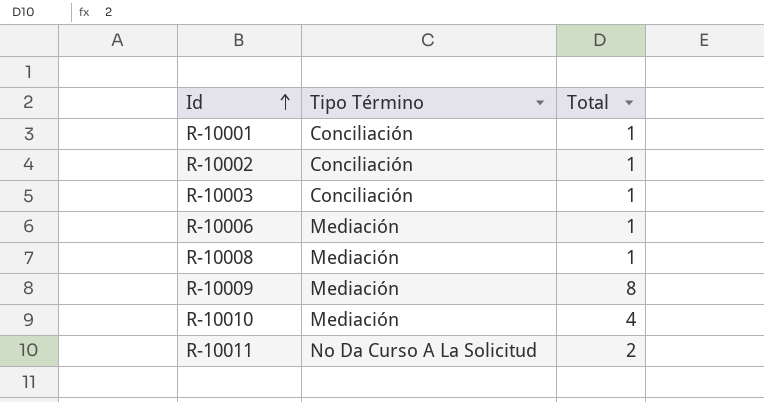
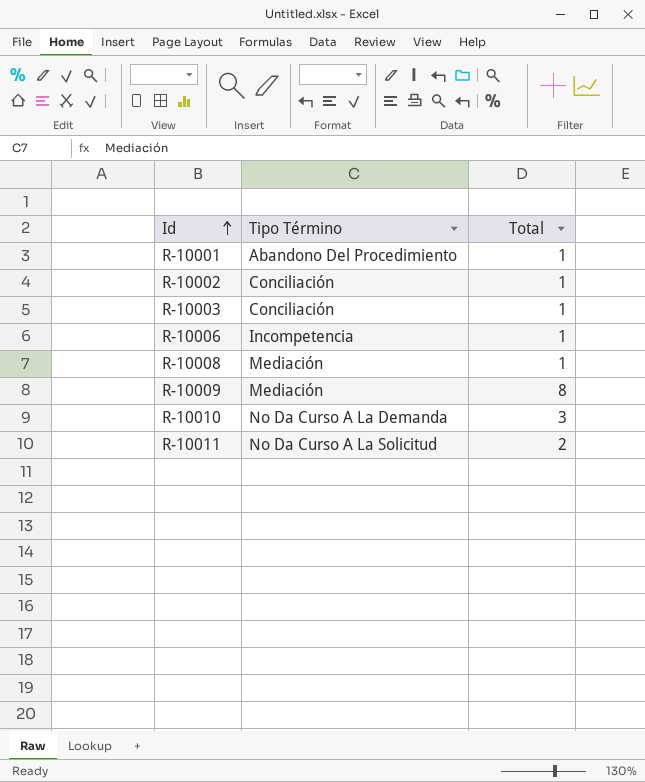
R-10001 | Tipo Término: Conciliación -> Abandono Del Procedimiento
R-10006 | Tipo Término: Mediación -> Incompetencia
R-10010 | Tipo Término: Mediación -> No Da Curso A La Demanda
R-10010 | Total: 4 -> 3

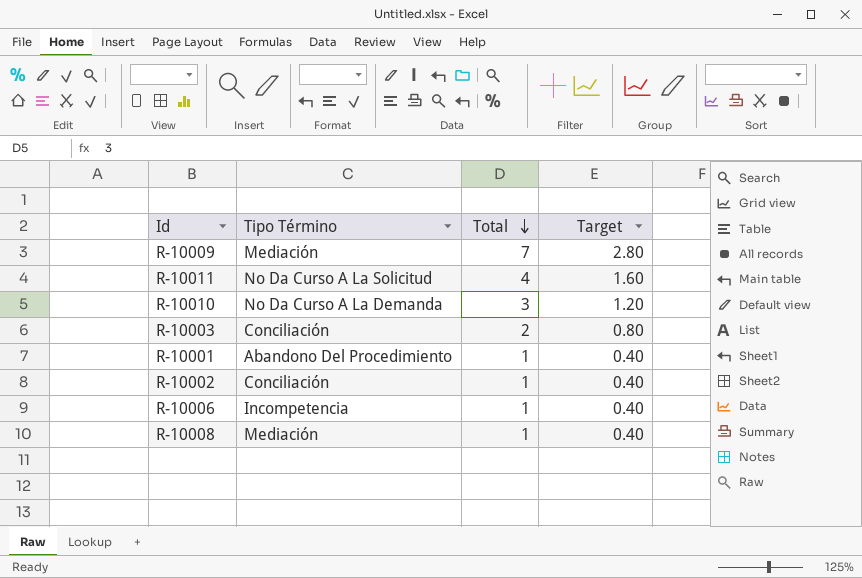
row order: Id ascending -> Total descending
column Target | formula: none -> [Total] * 0.4
R-10009 | Total: 8 -> 7
R-10011 | Total: 2 -> 4
R-10003 | Total: 1 -> 2

